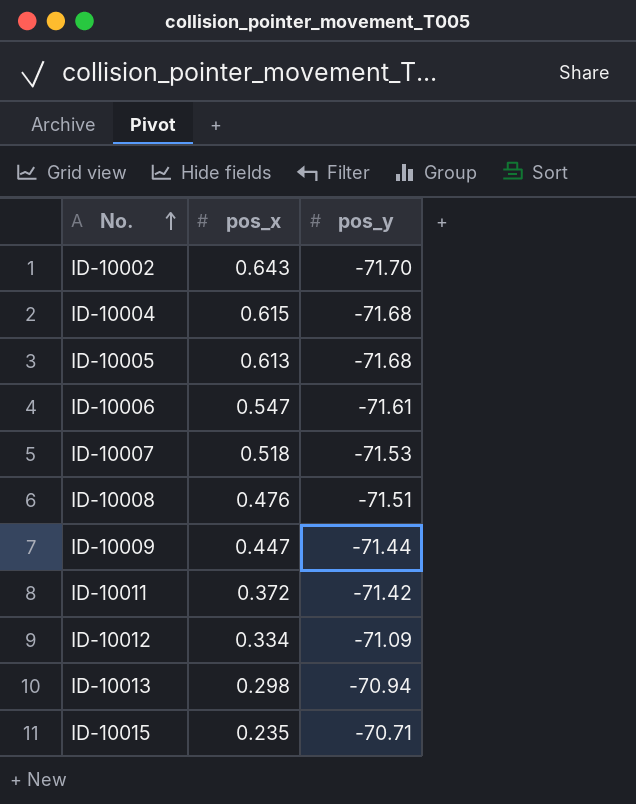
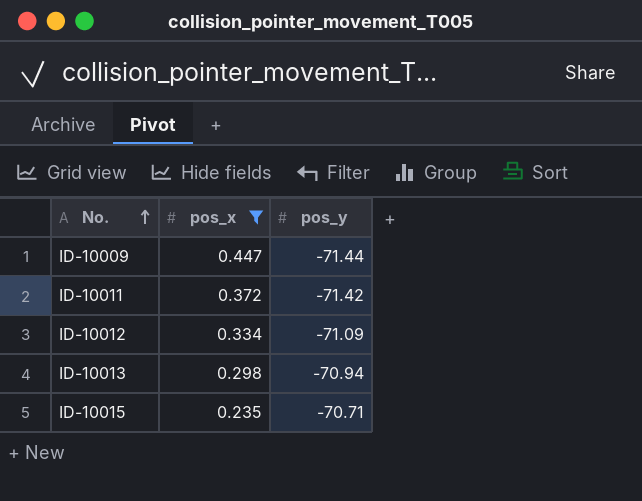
filter: none -> pos_x <= 0.447

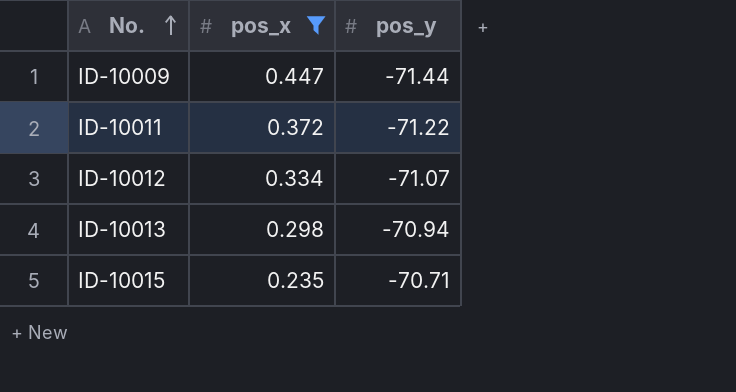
ID-10011 | pos_y: -71.42 -> -71.22
ID-10012 | pos_y: -71.09 -> -71.07

